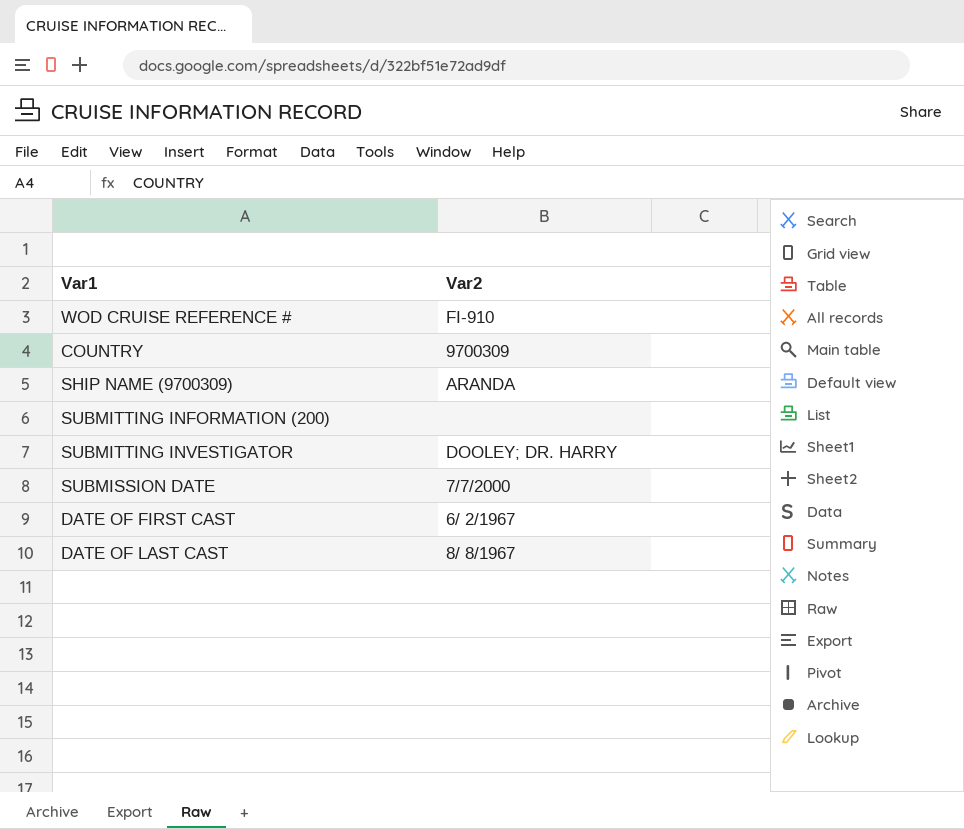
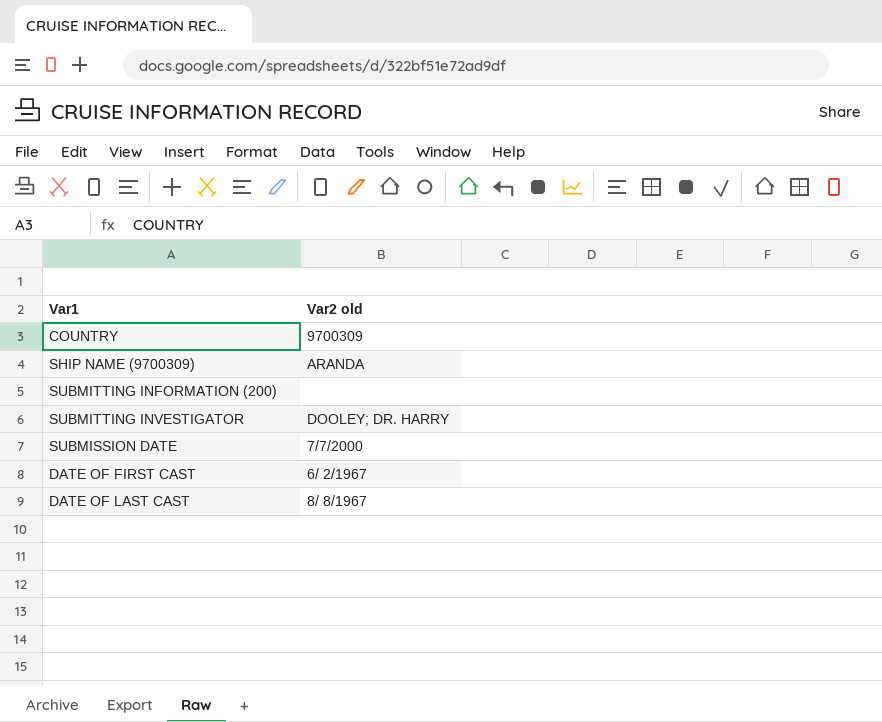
column name: Var2 -> Var2 old
row WOD CRUISE REFERENCE #: FI-910 -> none

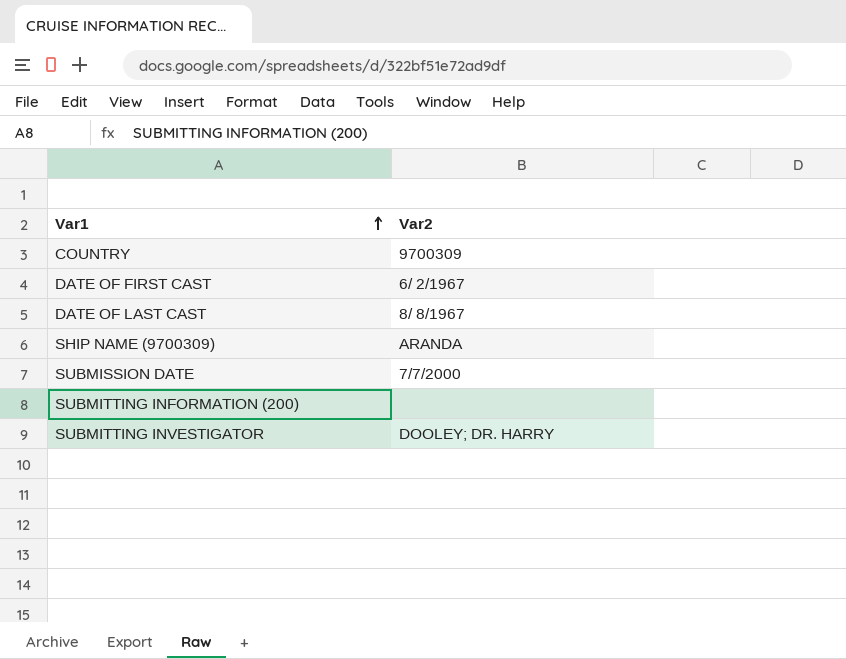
row order: none -> Var1 ascending
column name: Var2 old -> Var2

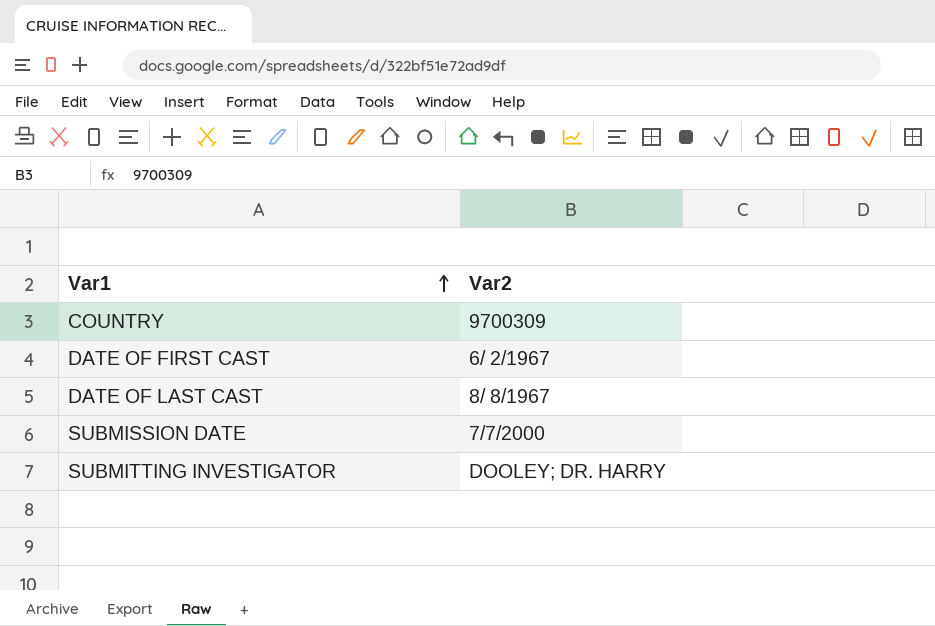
row SHIP NAME (9700309): ARANDA -> none
row SUBMITTING INFORMATION (200): none -> none

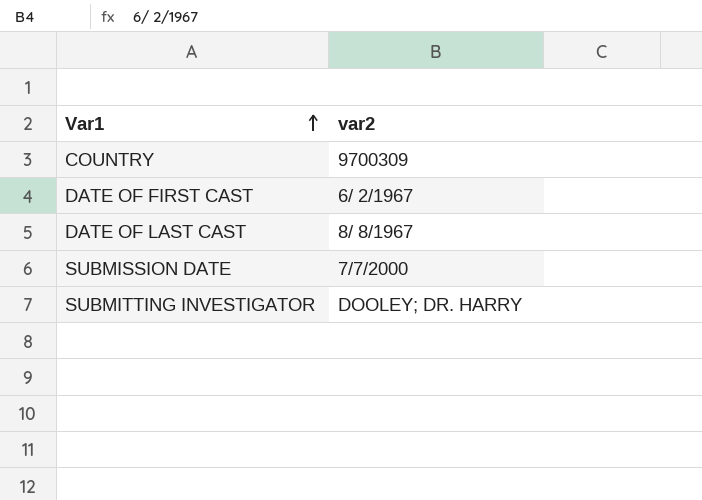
column name: Var2 -> var2

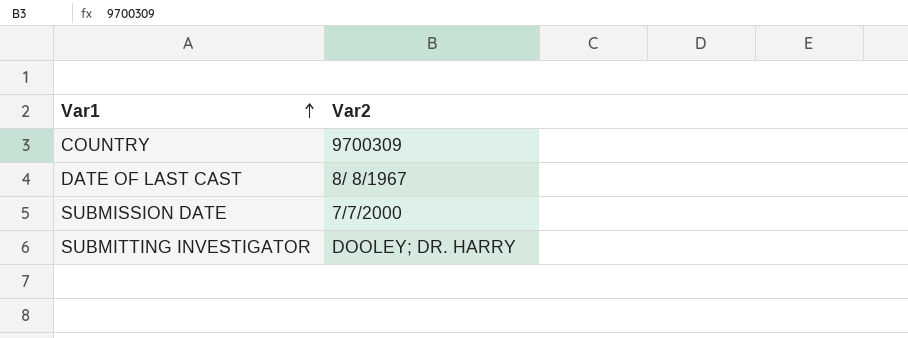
column name: var2 -> Var2
row DATE OF FIRST CAST: 6/ 2/1967 -> none

